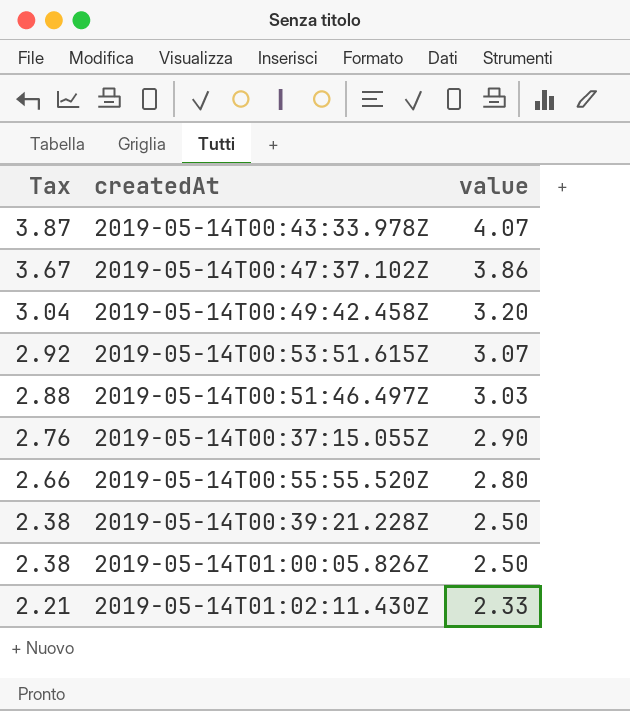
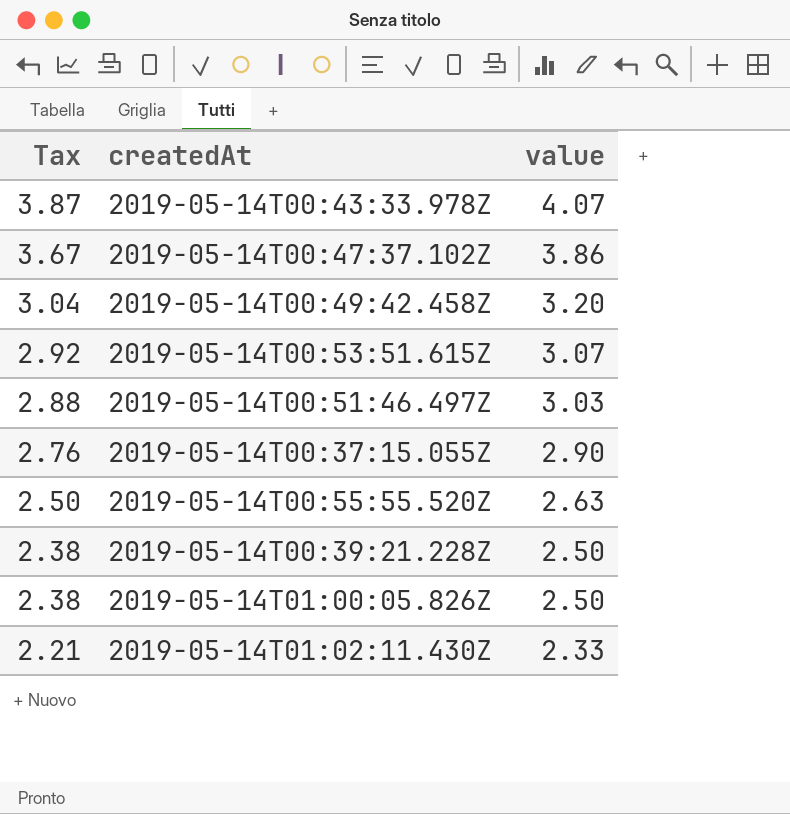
2019-05-14T00:55:55.520Z | Tax: 2.66 -> 2.50
2019-05-14T00:55:55.520Z | value: 2.80 -> 2.63

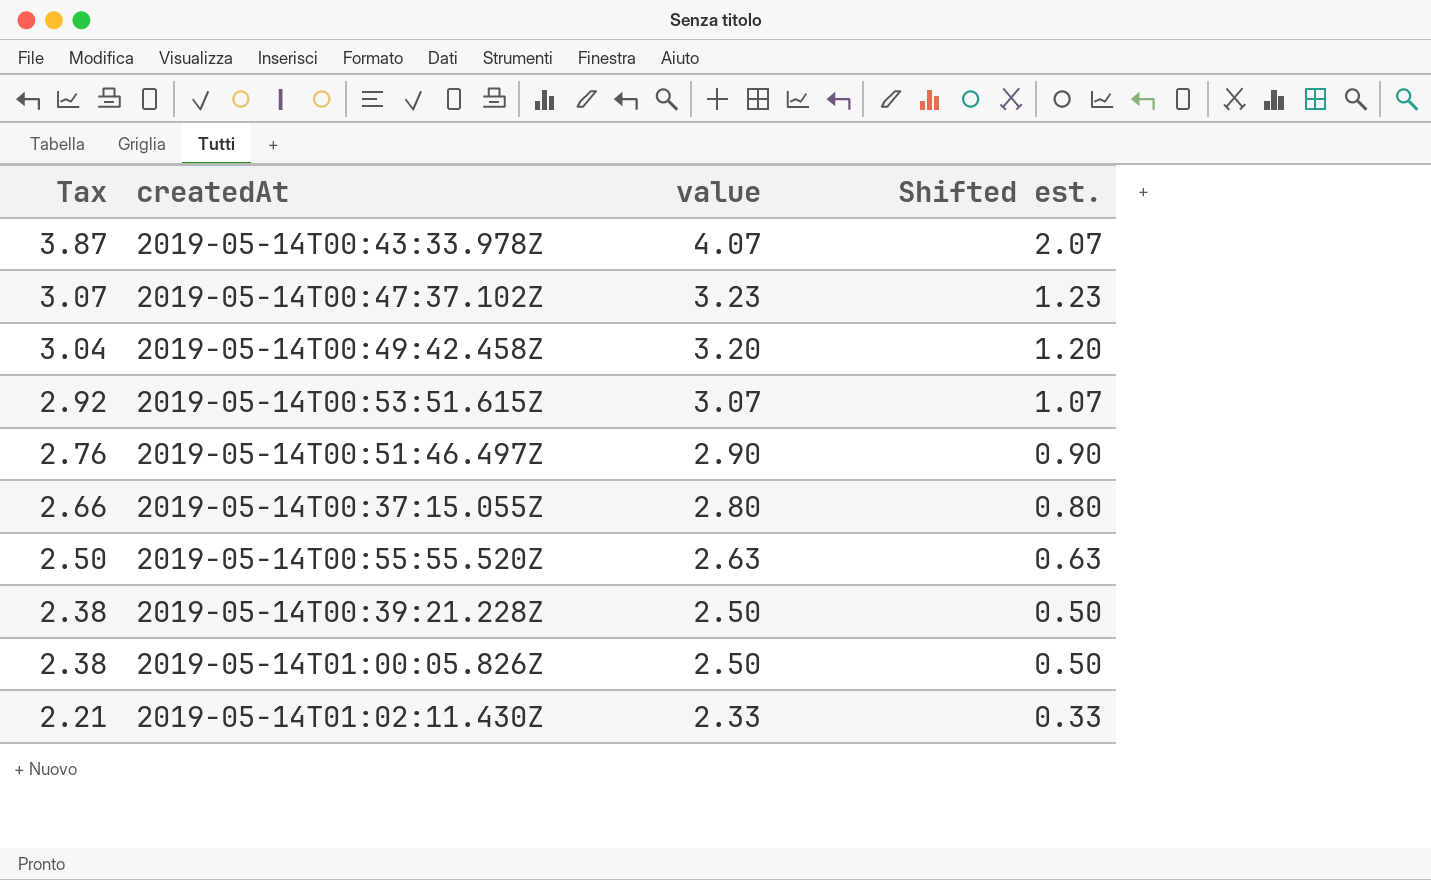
column Shifted est. | formula: none -> [value] - 2
2019-05-14T00:47:37.102Z | Tax: 3.67 -> 3.07
2019-05-14T00:47:37.102Z | value: 3.86 -> 3.23
2019-05-14T00:51:46.497Z | Tax: 2.88 -> 2.76
2019-05-14T00:51:46.497Z | value: 3.03 -> 2.90
2019-05-14T00:37:15.055Z | Tax: 2.76 -> 2.66
2019-05-14T00:37:15.055Z | value: 2.90 -> 2.80

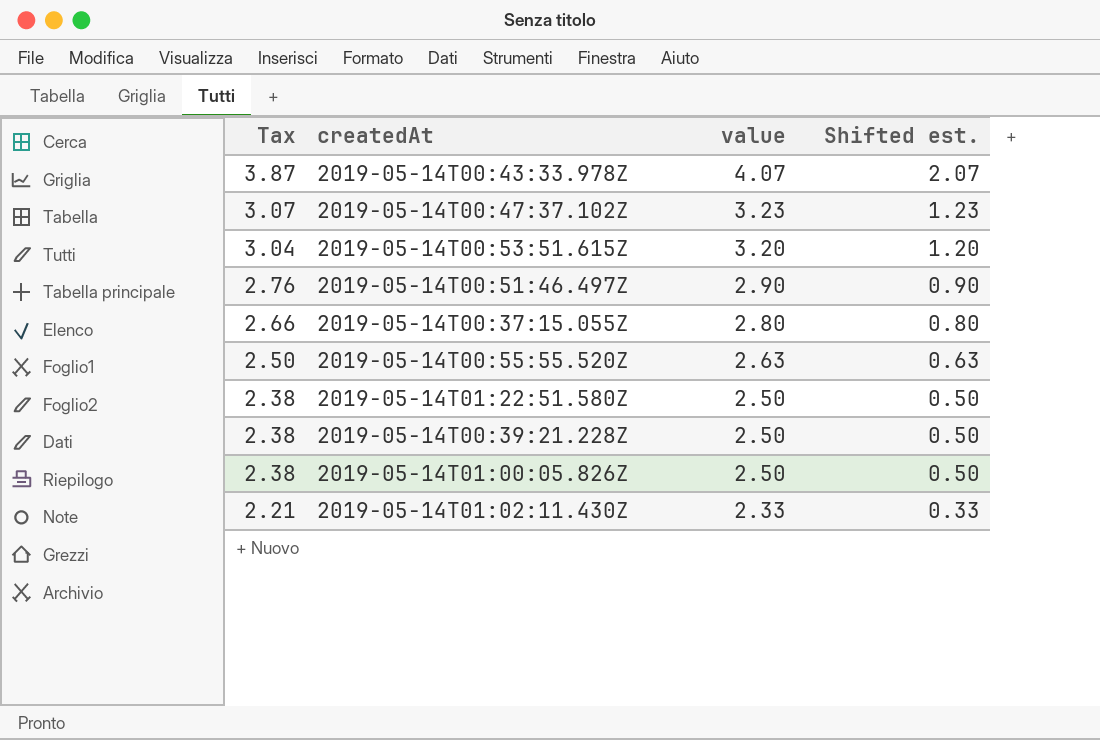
row 2019-05-14T00:49:42.458Z: 3.04 | 3.20 | 1.20 -> none
2019-05-14T00:53:51.615Z | Tax: 2.92 -> 3.04
2019-05-14T00:53:51.615Z | value: 3.07 -> 3.20
2019-05-14T00:53:51.615Z | Shifted est.: 1.07 -> 1.20
row 2019-05-14T01:22:51.580Z: none -> 2.38 | 2.50 | 0.50

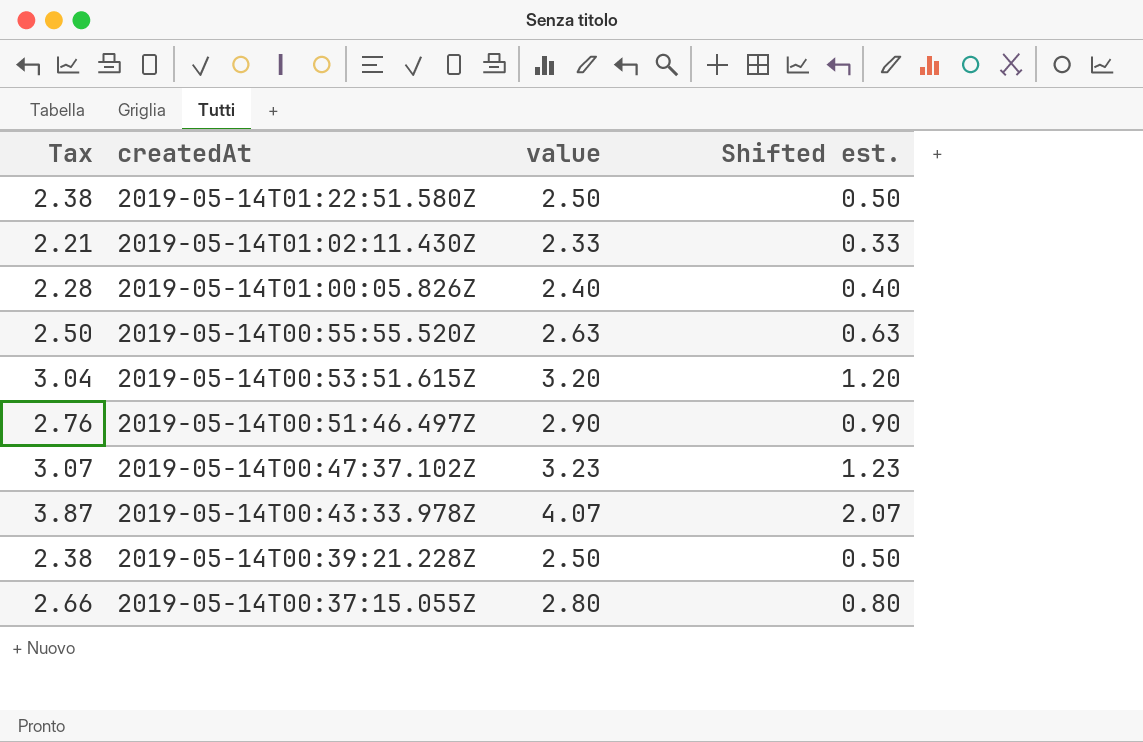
row order: Tax descending -> createdAt descending
2019-05-14T01:00:05.826Z | Tax: 2.38 -> 2.28
2019-05-14T01:00:05.826Z | value: 2.50 -> 2.40
2019-05-14T01:00:05.826Z | Shifted est.: 0.50 -> 0.40

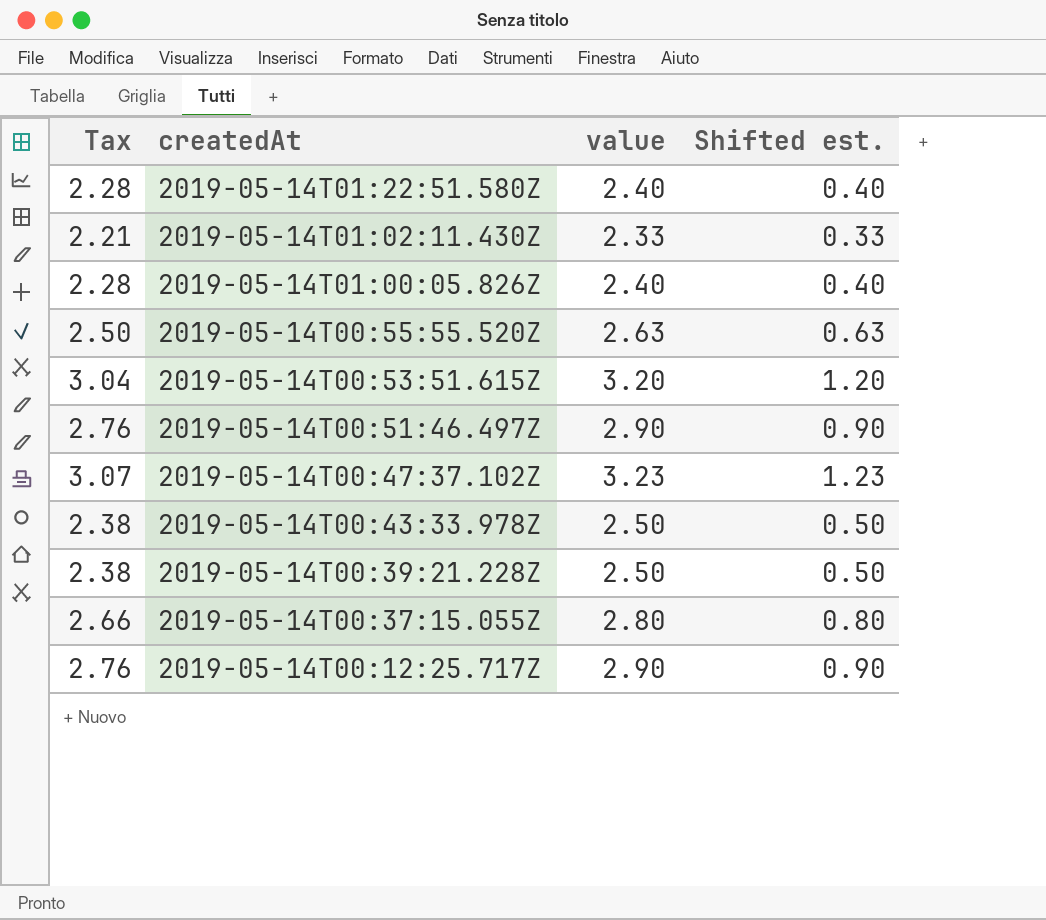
2019-05-14T01:22:51.580Z | Tax: 2.38 -> 2.28
2019-05-14T01:22:51.580Z | value: 2.50 -> 2.40
2019-05-14T01:22:51.580Z | Shifted est.: 0.50 -> 0.40
2019-05-14T00:43:33.978Z | Tax: 3.87 -> 2.38
2019-05-14T00:43:33.978Z | value: 4.07 -> 2.50
2019-05-14T00:43:33.978Z | Shifted est.: 2.07 -> 0.50
row 2019-05-14T00:12:25.717Z: none -> 2.76 | 2.90 | 0.90

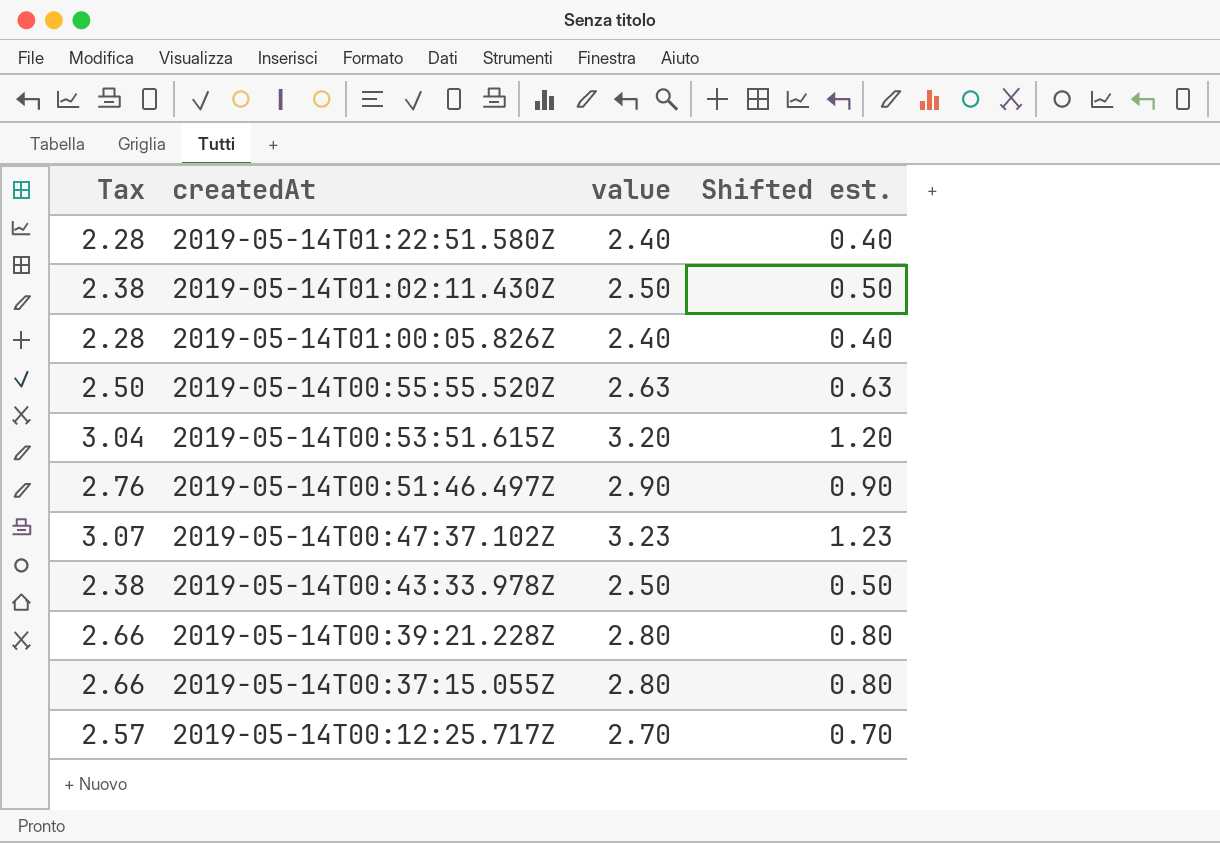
2019-05-14T01:02:11.430Z | Tax: 2.21 -> 2.38
2019-05-14T01:02:11.430Z | value: 2.33 -> 2.50
2019-05-14T01:02:11.430Z | Shifted est.: 0.33 -> 0.50
2019-05-14T00:39:21.228Z | Tax: 2.38 -> 2.66
2019-05-14T00:39:21.228Z | value: 2.50 -> 2.80
2019-05-14T00:39:21.228Z | Shifted est.: 0.50 -> 0.80
2019-05-14T00:12:25.717Z | Tax: 2.76 -> 2.57
2019-05-14T00:12:25.717Z | value: 2.90 -> 2.70
2019-05-14T00:12:25.717Z | Shifted est.: 0.90 -> 0.70

